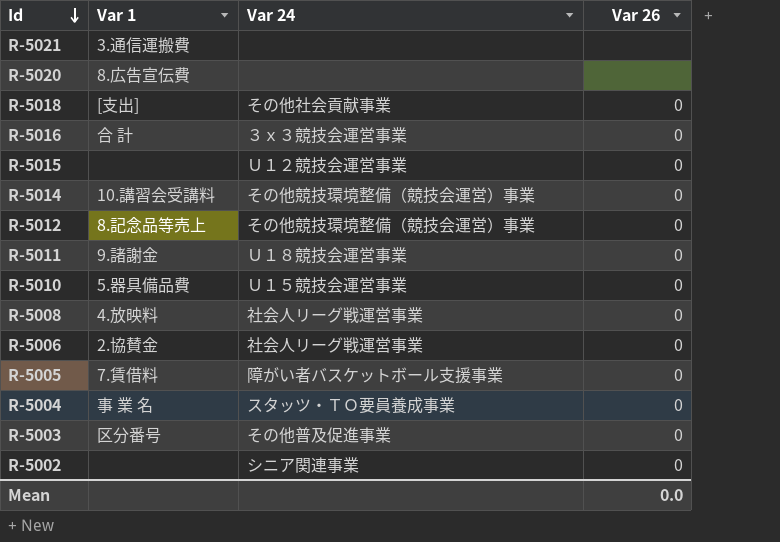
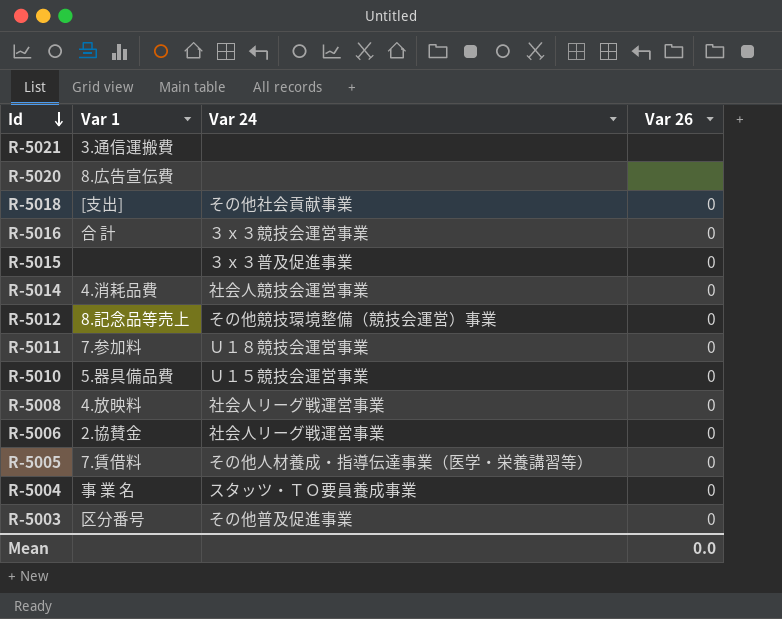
row R-5002: none | シニア関連事業 | 0 -> none
R-5015 | Var 24: Ｕ１２競技会運営事業 -> ３ｘ３普及促進事業
R-5014 | Var 1: 10.講習会受講料 -> 4.消耗品費
R-5014 | Var 24: その他競技環境整備（競技会運営）事業 -> 社会人競技会運営事業
R-5011 | Var 1: 9.諸謝金 -> 7.参加料
R-5005 | Var 24: 障がい者バスケットボール支援事業 -> その他人材養成・指導伝達事業（医学・栄養講習等）

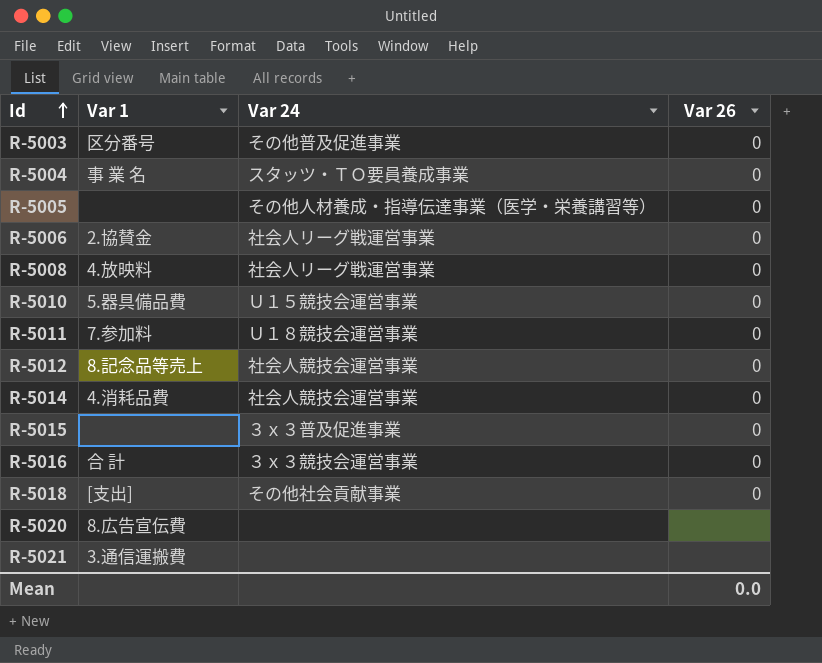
row order: Id descending -> Id ascending
R-5005 | Var 1: 7.賃借料 -> none
R-5012 | Var 24: その他競技環境整備（競技会運営）事業 -> 社会人競技会運営事業

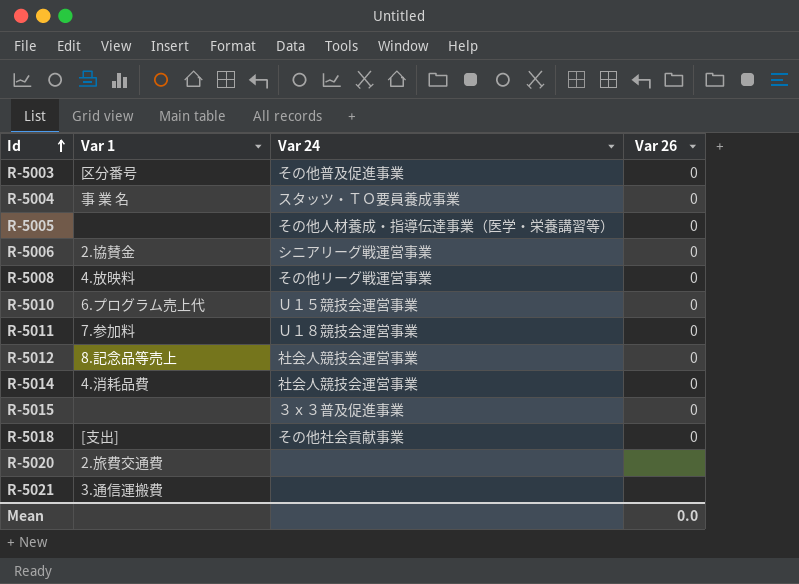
row R-5016: 合 計 | ３ｘ３競技会運営事業 | 0 -> none
R-5006 | Var 24: 社会人リーグ戦運営事業 -> シニアリーグ戦運営事業
R-5008 | Var 24: 社会人リーグ戦運営事業 -> その他リーグ戦運営事業
R-5010 | Var 1: 5.器具備品費 -> 6.プログラム売上代
R-5020 | Var 1: 8.広告宣伝費 -> 2.旅費交通費

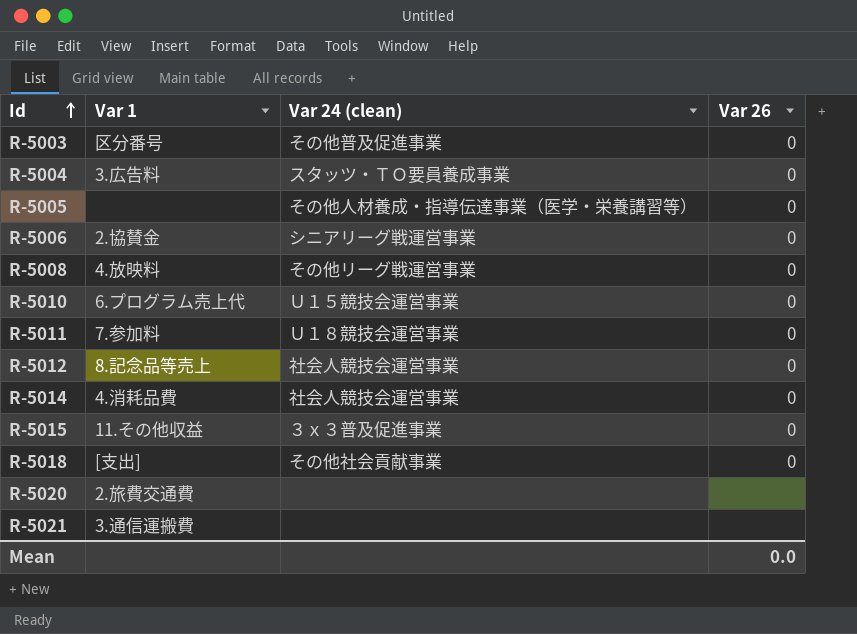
column name: Var 24 -> Var 24 (clean)
R-5004 | Var 1: 事 業 名 -> 3.広告料
R-5015 | Var 1: none -> 11.その他収益

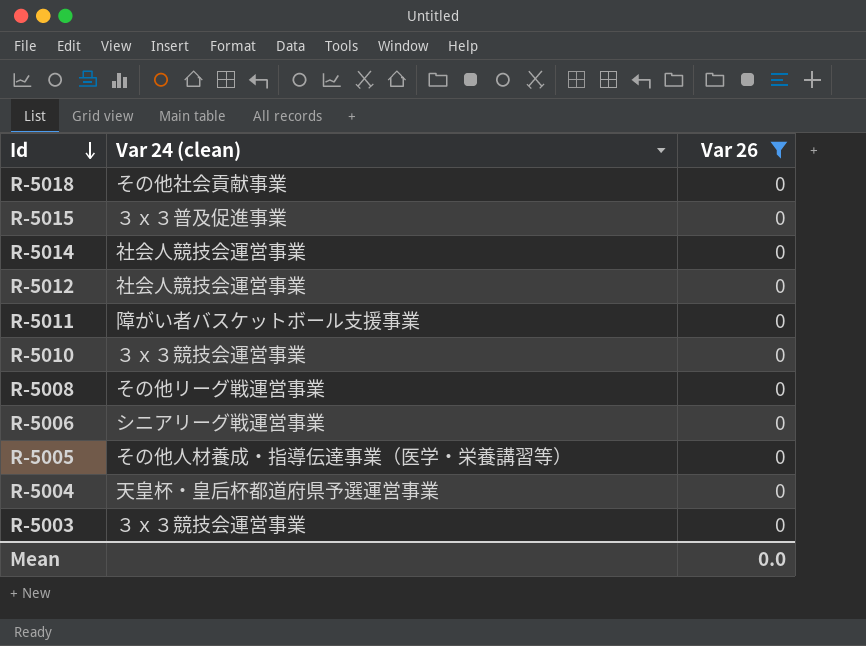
filter: none -> Var 26 = 0
row order: Id ascending -> Id descending
column Var 1 | position: 2 -> none
R-5011 | Var 24 (clean): Ｕ１８競技会運営事業 -> 障がい者バスケットボール支援事業
R-5010 | Var 24 (clean): Ｕ１５競技会運営事業 -> ３ｘ３競技会運営事業
R-5004 | Var 24 (clean): スタッツ・ＴＯ要員養成事業 -> 天皇杯・皇后杯都道府県予選運営事業
R-5003 | Var 24 (clean): その他普及促進事業 -> ３ｘ３競技会運営事業

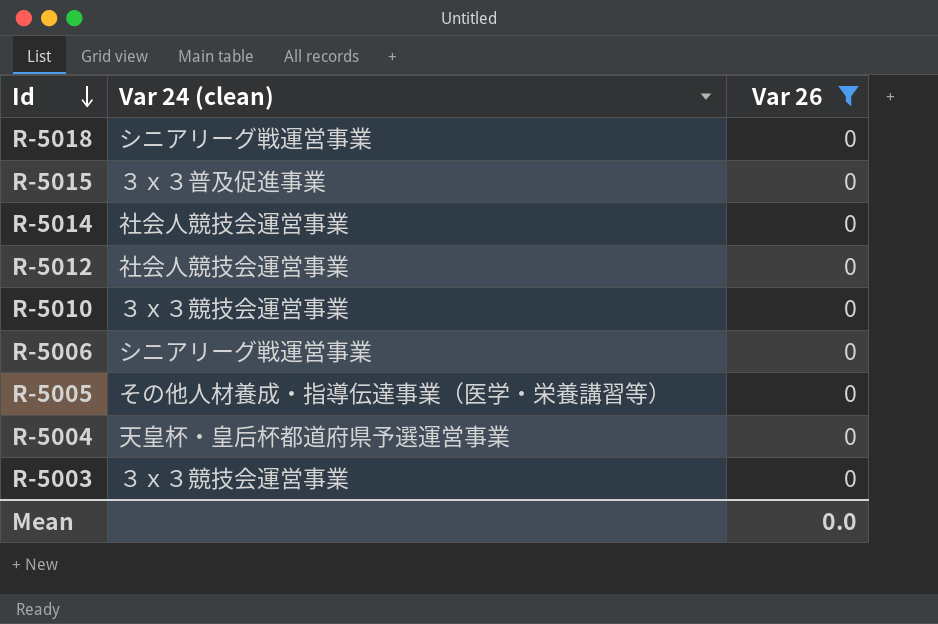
row R-5011: 障がい者バスケットボール支援事業 | 0 -> none
row R-5008: その他リーグ戦運営事業 | 0 -> none
R-5018 | Var 24 (clean): その他社会貢献事業 -> シニアリーグ戦運営事業

